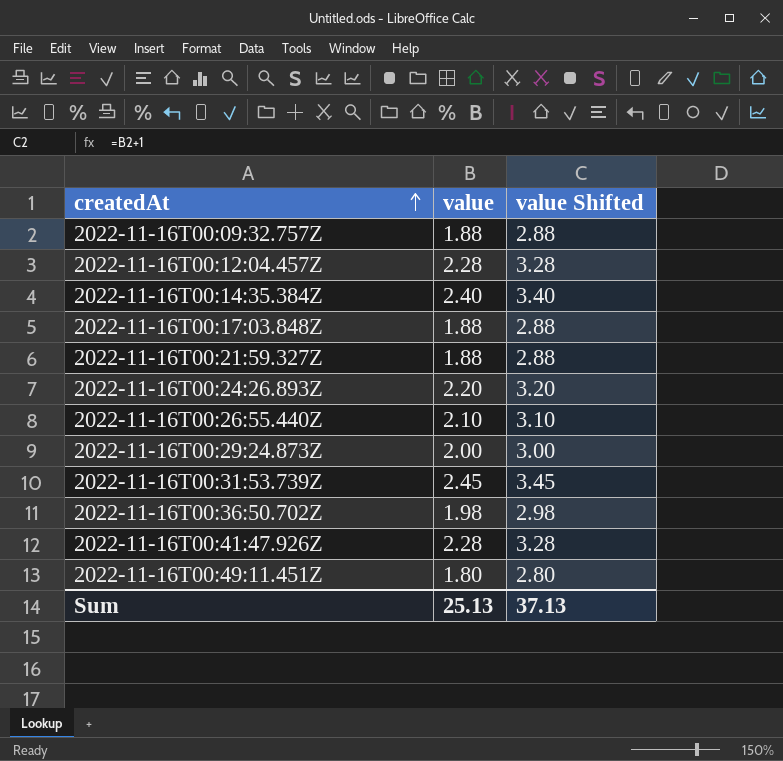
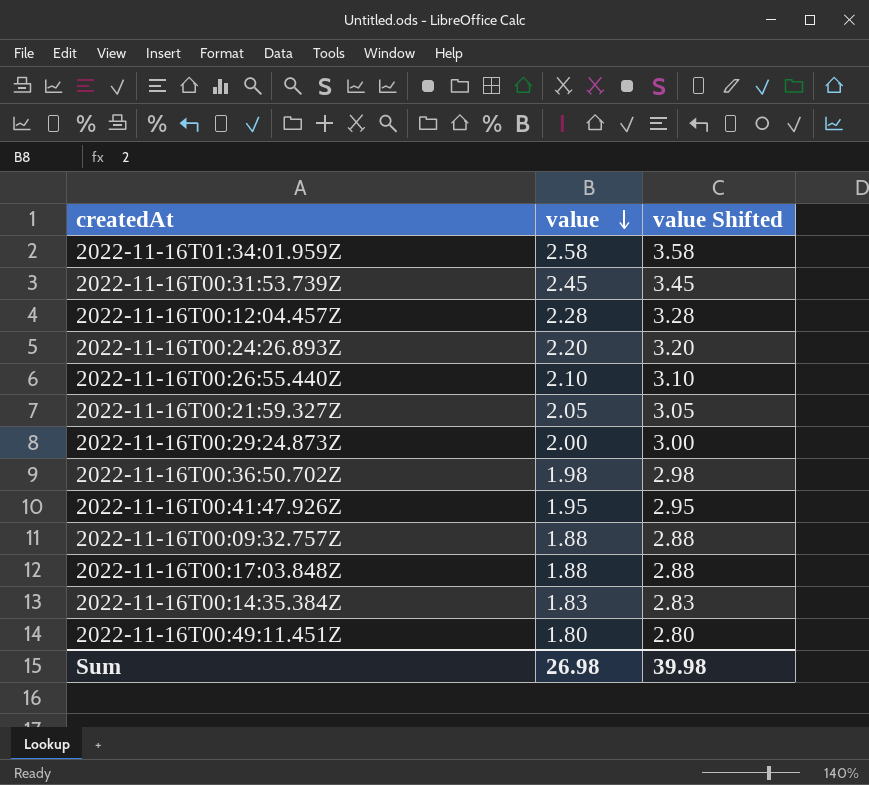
row order: createdAt ascending -> value descending
row 2022-11-16T01:34:01.959Z: none -> 2.58 | 3.58
2022-11-16T00:21:59.327Z | value: 1.88 -> 2.05
2022-11-16T00:21:59.327Z | value Shifted: 2.88 -> 3.05
2022-11-16T00:41:47.926Z | value: 2.28 -> 1.95
2022-11-16T00:41:47.926Z | value Shifted: 3.28 -> 2.95
2022-11-16T00:14:35.384Z | value: 2.40 -> 1.83
2022-11-16T00:14:35.384Z | value Shifted: 3.40 -> 2.83
Sum | value: 25.13 -> 26.98
Sum | value Shifted: 37.13 -> 39.98

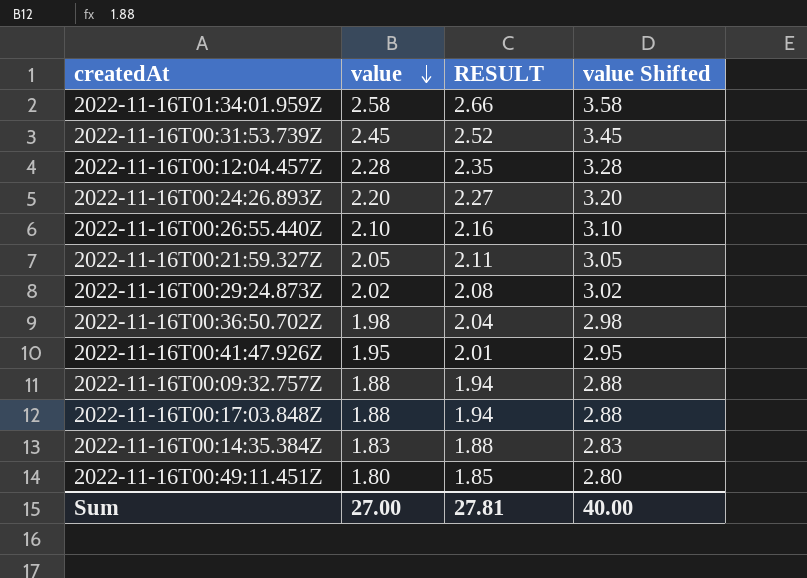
column RESULT | formula: none -> [value] * 1.03
2022-11-16T00:29:24.873Z | value: 2.00 -> 2.02
2022-11-16T00:29:24.873Z | value Shifted: 3.00 -> 3.02
Sum | value: 26.98 -> 27.00
Sum | value Shifted: 39.98 -> 40.00

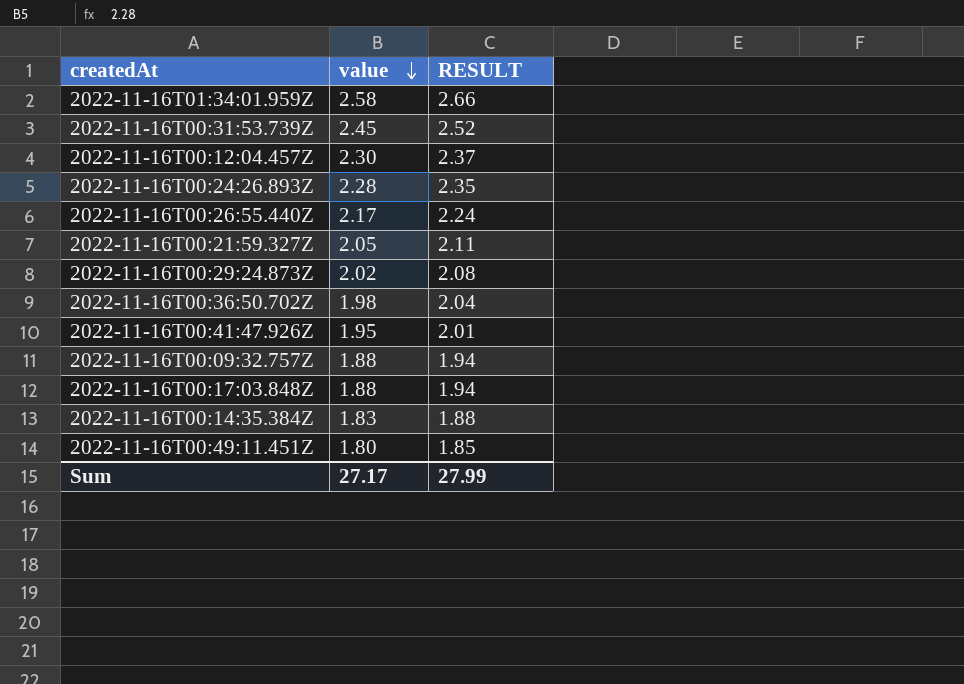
column value Shifted | formula: [value] + 1 -> none
2022-11-16T00:12:04.457Z | value: 2.28 -> 2.30
2022-11-16T00:12:04.457Z | RESULT: 2.35 -> 2.37
2022-11-16T00:24:26.893Z | value: 2.20 -> 2.28
2022-11-16T00:24:26.893Z | RESULT: 2.27 -> 2.35
2022-11-16T00:26:55.440Z | value: 2.10 -> 2.17
2022-11-16T00:26:55.440Z | RESULT: 2.16 -> 2.24
Sum | value: 27.00 -> 27.17
Sum | RESULT: 27.81 -> 27.99

